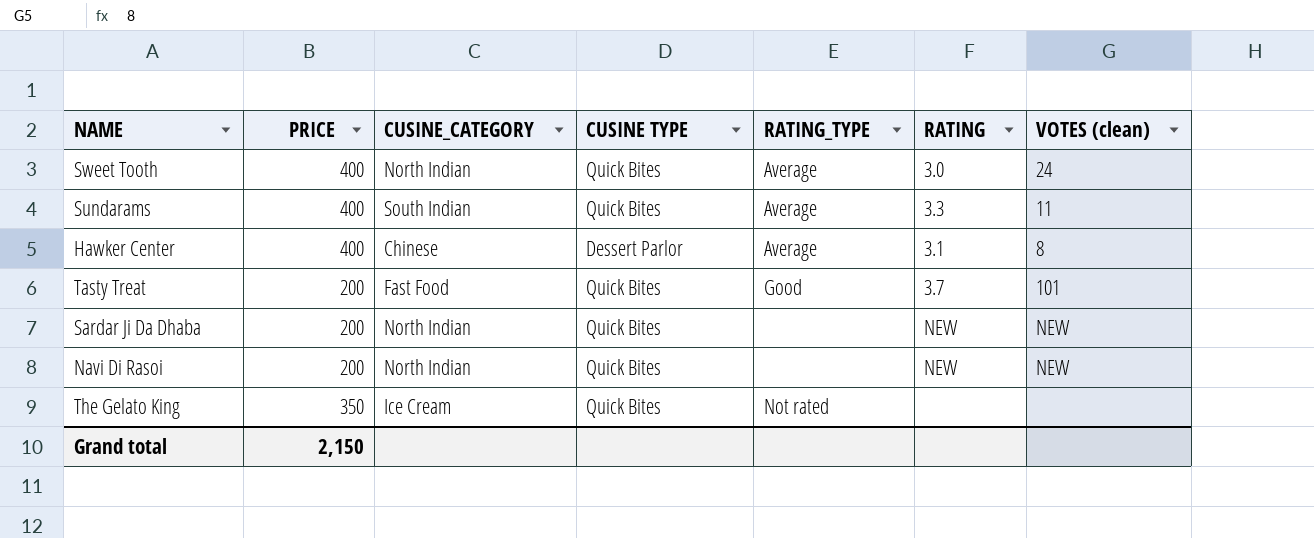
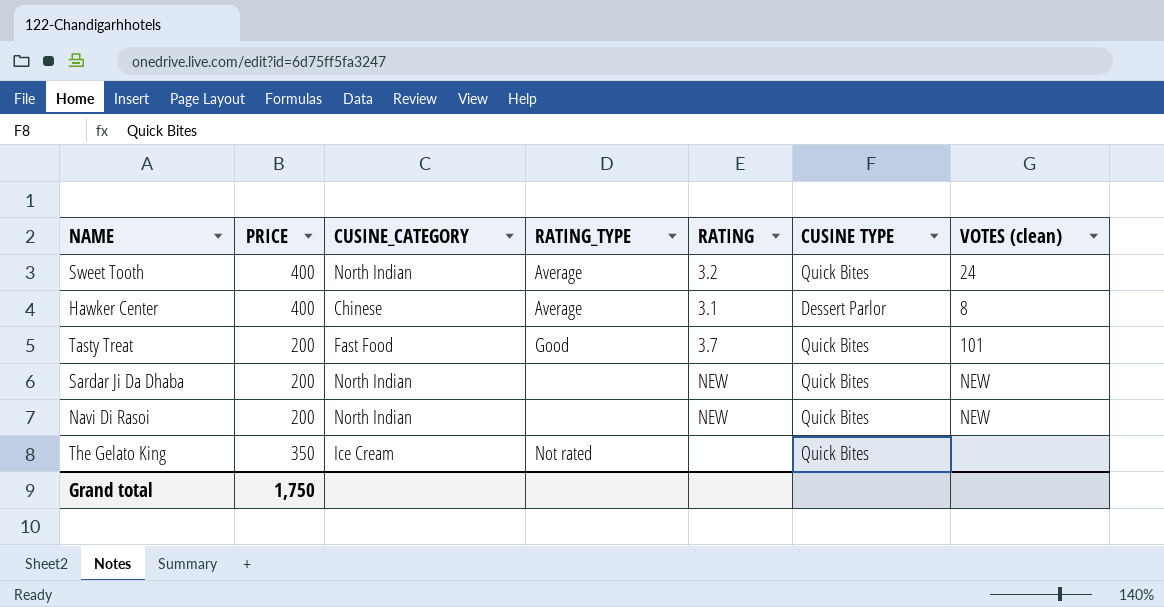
column CUSINE TYPE | position: 4 -> 6
row Sundarams: 400 | South Indian | Quick Bites | Average | 3.3 | 11 -> none
Sweet Tooth | RATING: 3.0 -> 3.2
Grand total | PRICE: 2,150 -> 1,750

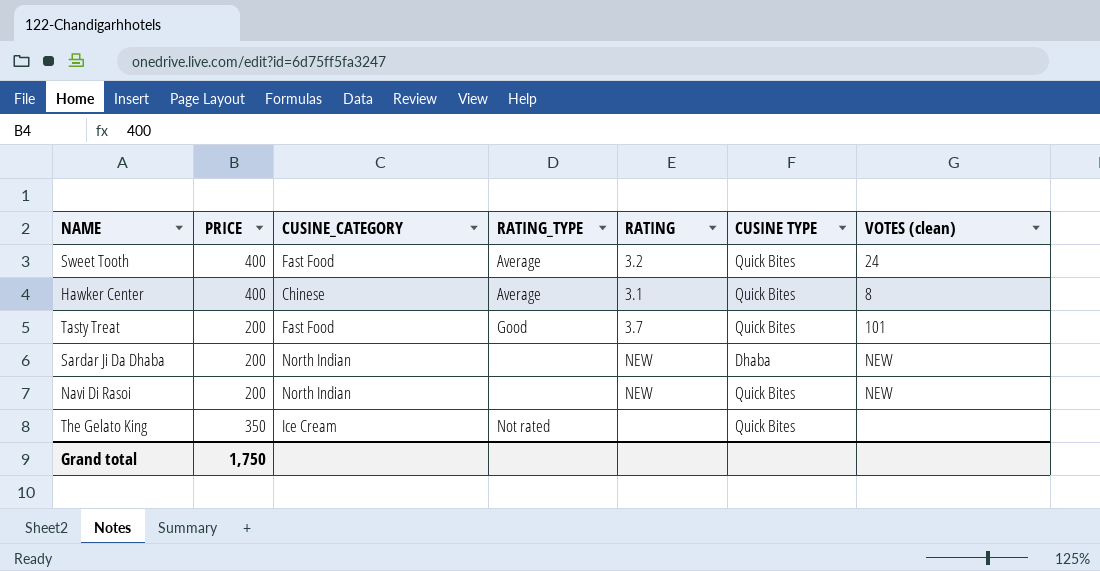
Sweet Tooth | CUSINE_CATEGORY: North Indian -> Fast Food
Hawker Center | CUSINE TYPE: Dessert Parlor -> Quick Bites
Sardar Ji Da Dhaba | CUSINE TYPE: Quick Bites -> Dhaba

